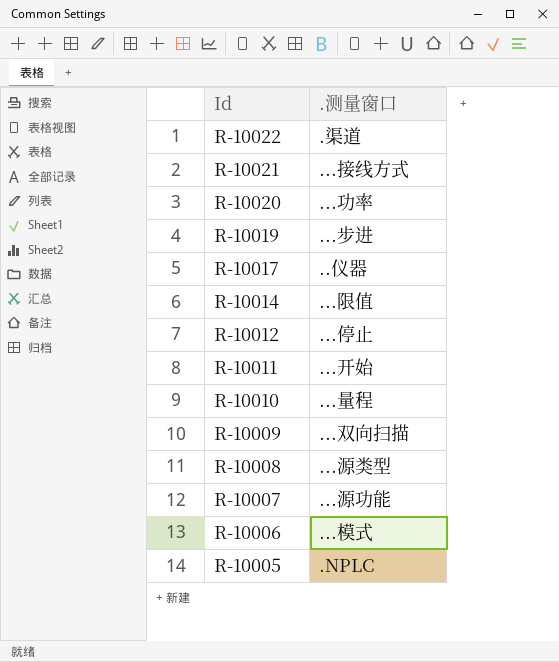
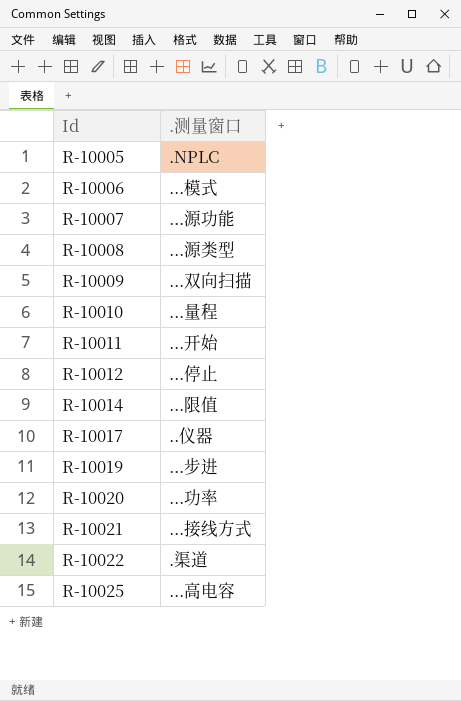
row order: Id descending -> Id ascending
row R-10025: none -> ...高电容

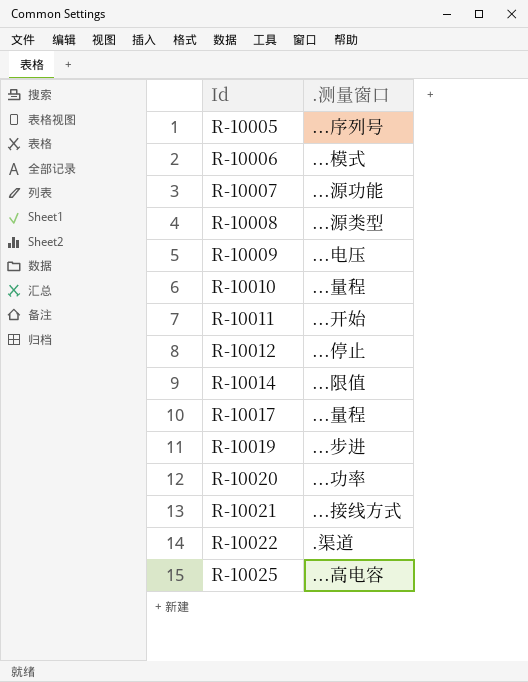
R-10005 | .测量窗口: .NPLC -> ...序列号
R-10009 | .测量窗口: ...双向扫描 -> ...电压
R-10017 | .测量窗口: ..仪器 -> ...量程

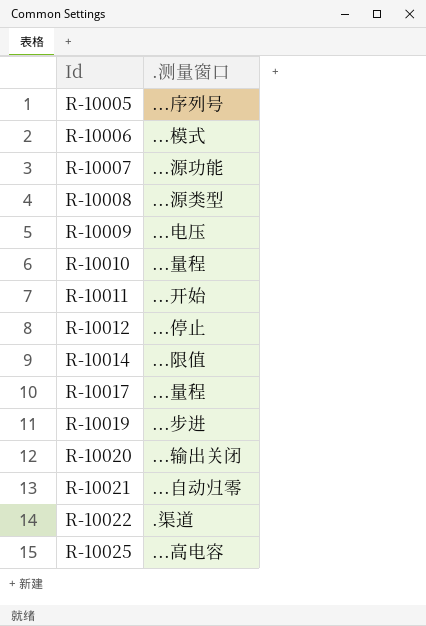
R-10020 | .测量窗口: ...功率 -> ...输出关闭
R-10021 | .测量窗口: ...接线方式 -> ...自动归零

